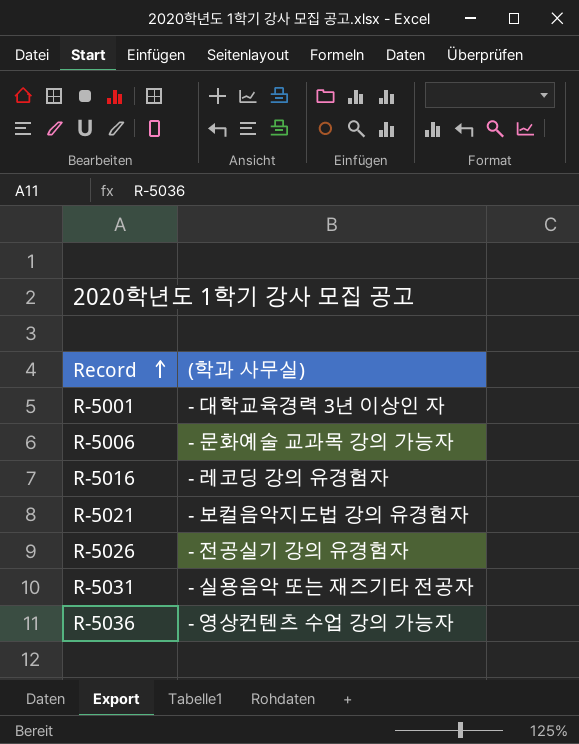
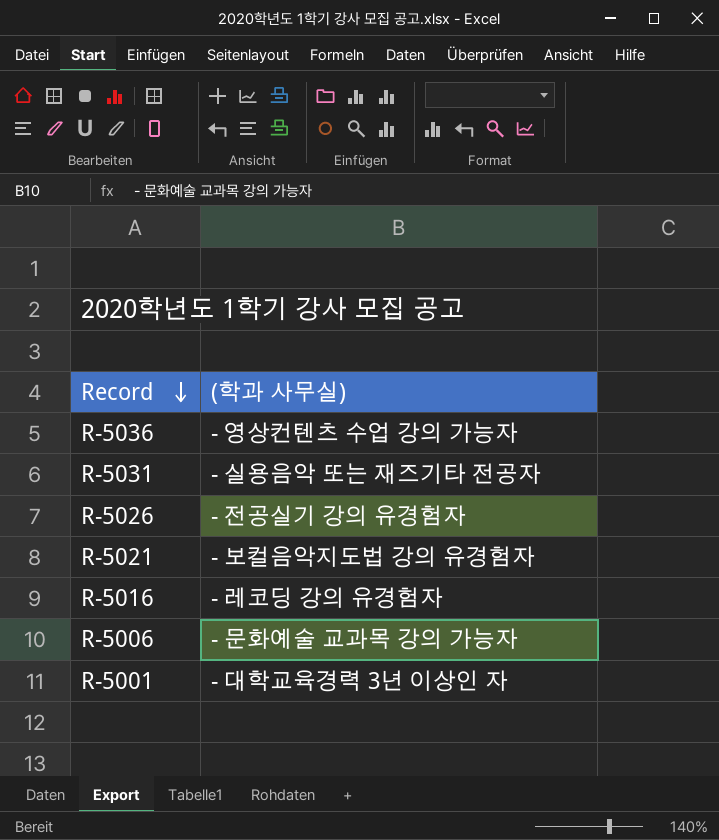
row order: Record ascending -> Record descending

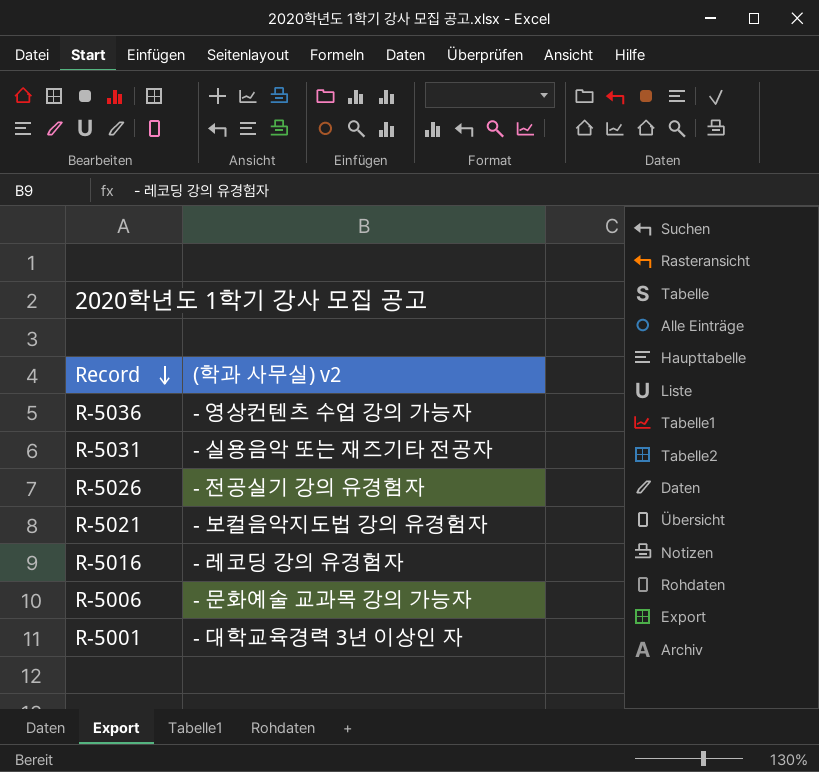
column name: (학과 사무실) -> (학과 사무실) v2

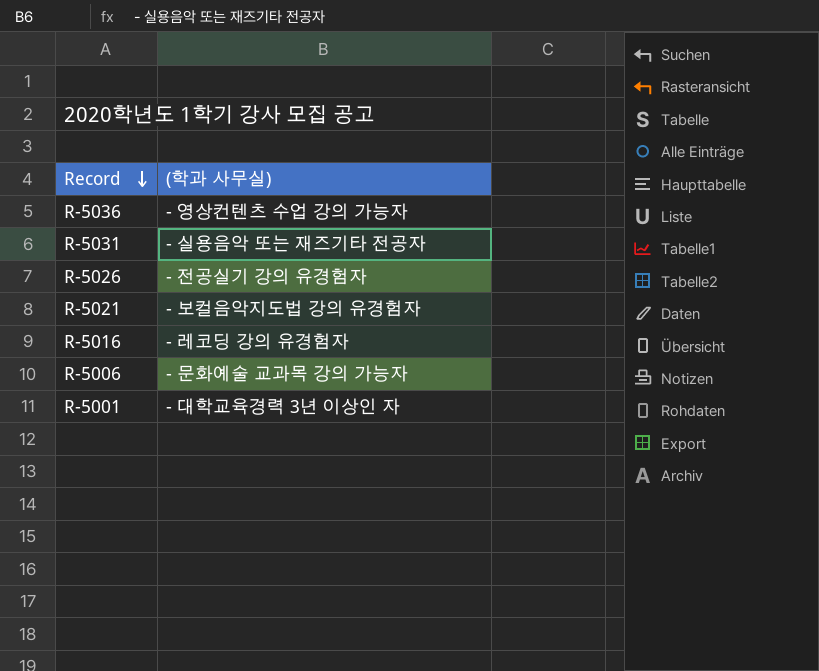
column name: (학과 사무실) v2 -> (학과 사무실)

